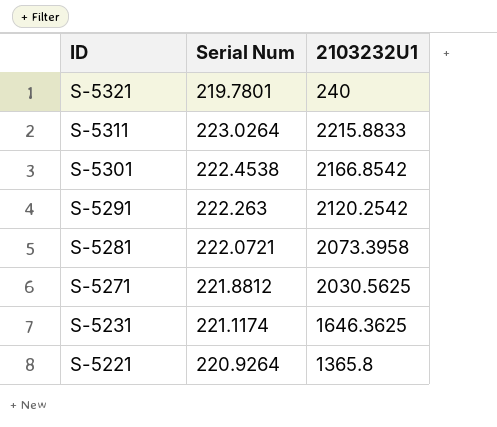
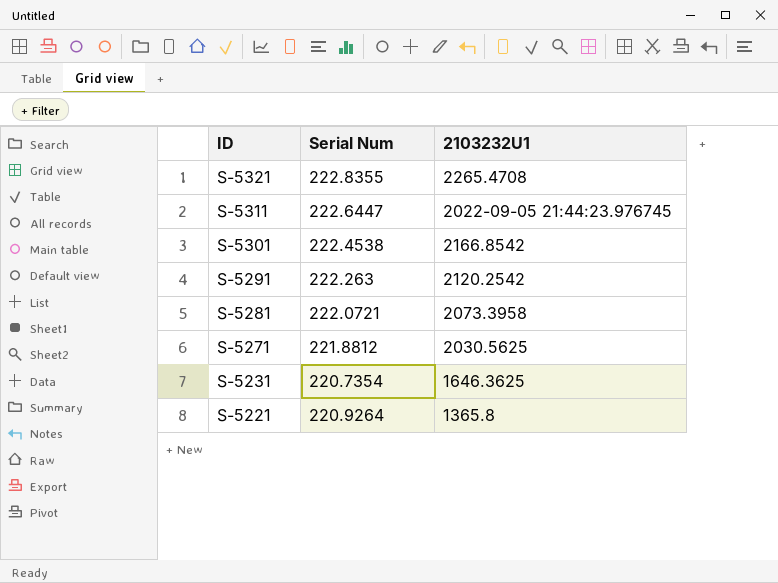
S-5321 | Serial Num: 219.7801 -> 222.8355
S-5321 | 2103232U1: 240 -> 2265.4708
S-5311 | Serial Num: 223.0264 -> 222.6447
S-5311 | 2103232U1: 2215.8833 -> 2022-09-05 21:44:23.976745
S-5231 | Serial Num: 221.1174 -> 220.7354

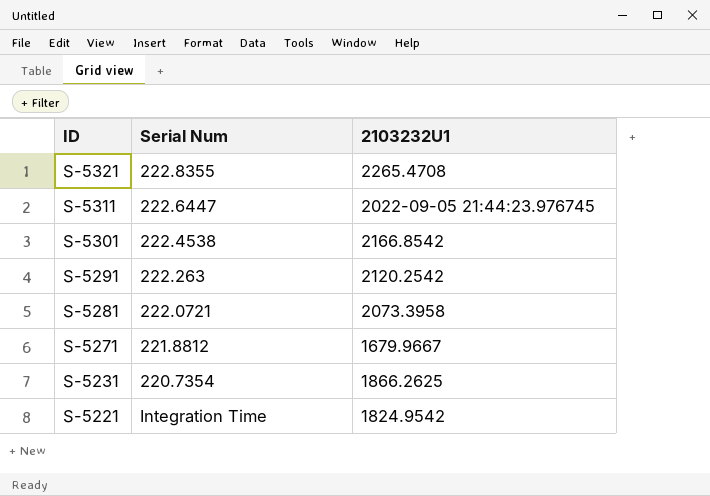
S-5271 | 2103232U1: 2030.5625 -> 1679.9667
S-5231 | 2103232U1: 1646.3625 -> 1866.2625
S-5221 | Serial Num: 220.9264 -> Integration Time
S-5221 | 2103232U1: 1365.8 -> 1824.9542

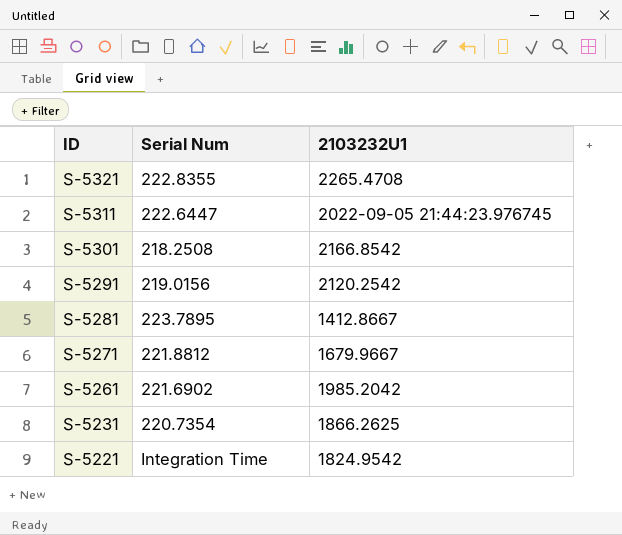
S-5301 | Serial Num: 222.4538 -> 218.2508
S-5291 | Serial Num: 222.263 -> 219.0156
S-5281 | Serial Num: 222.0721 -> 223.7895
S-5281 | 2103232U1: 2073.3958 -> 1412.8667
row S-5261: none -> 221.6902 | 1985.2042

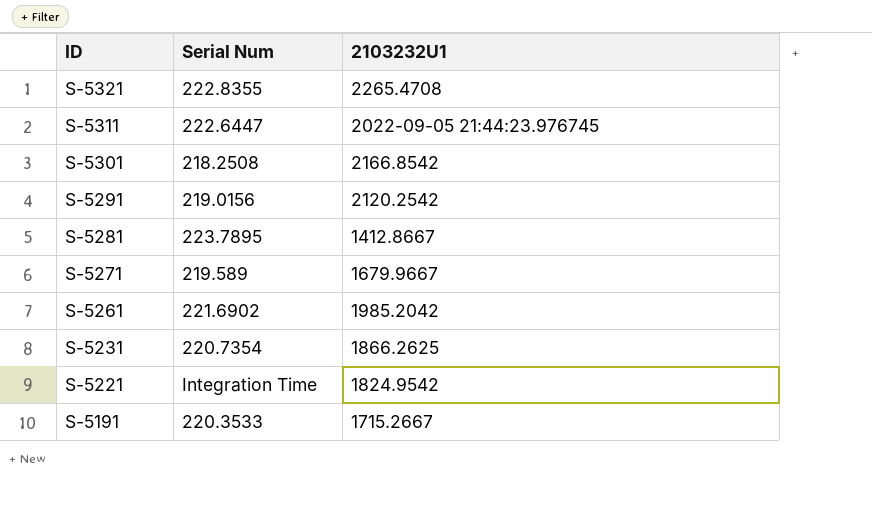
S-5271 | Serial Num: 221.8812 -> 219.589
row S-5191: none -> 220.3533 | 1715.2667

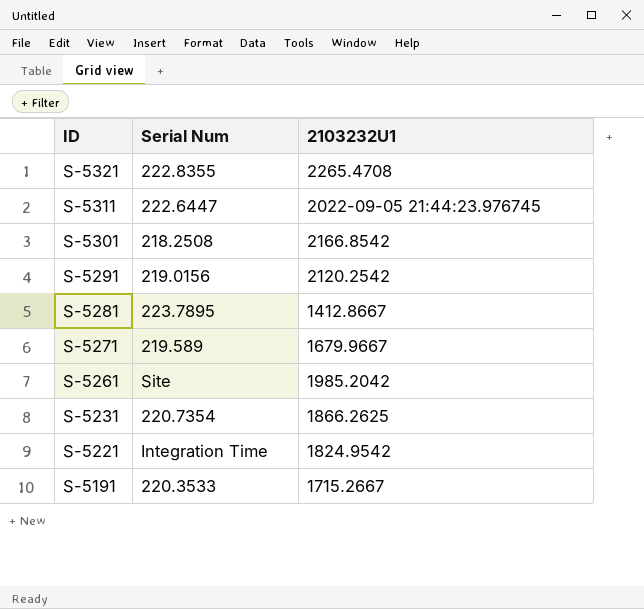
S-5261 | Serial Num: 221.6902 -> Site

